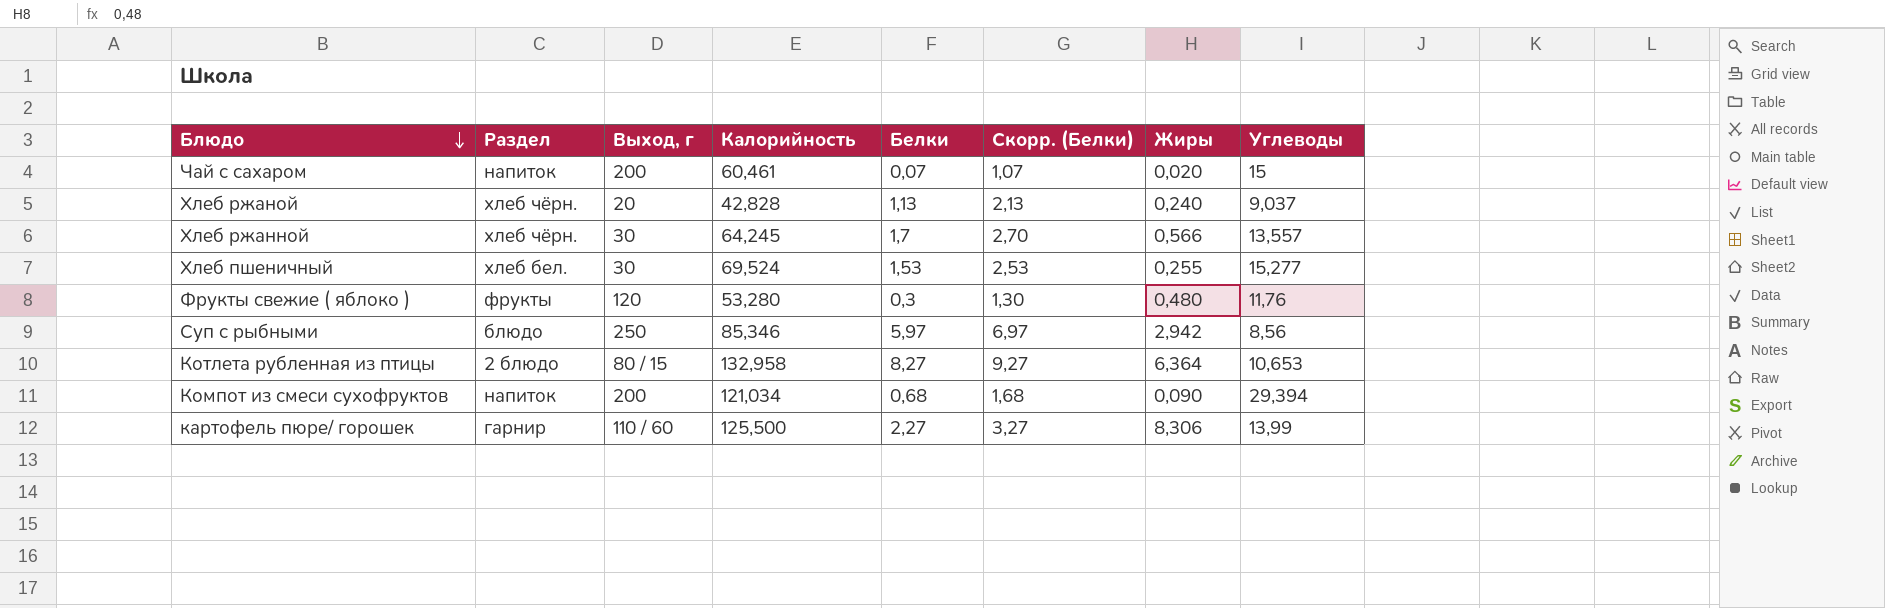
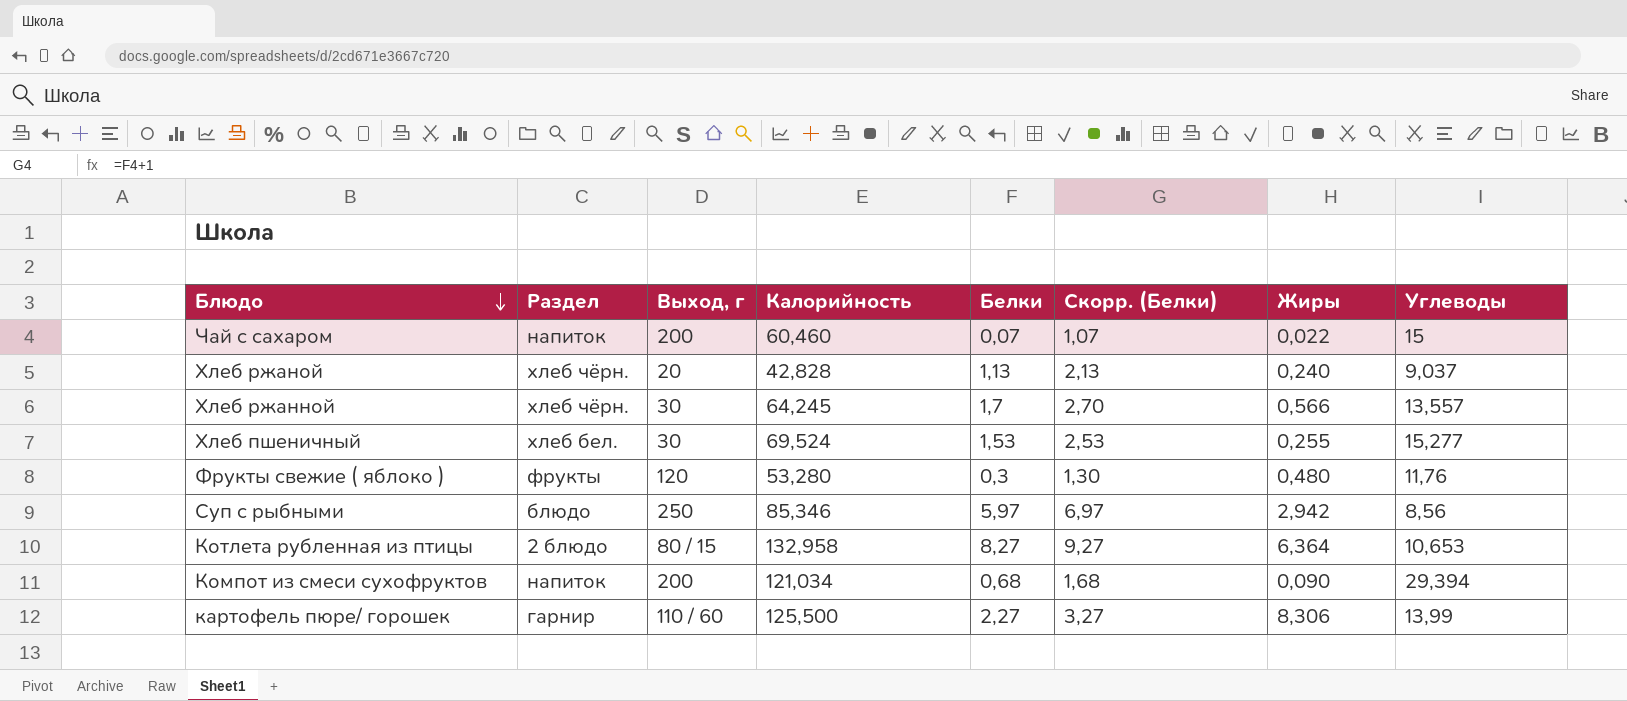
Чай с сахаром | Калорийность: 60,461 -> 60,460
Чай с сахаром | Жиры: 0,020 -> 0,022

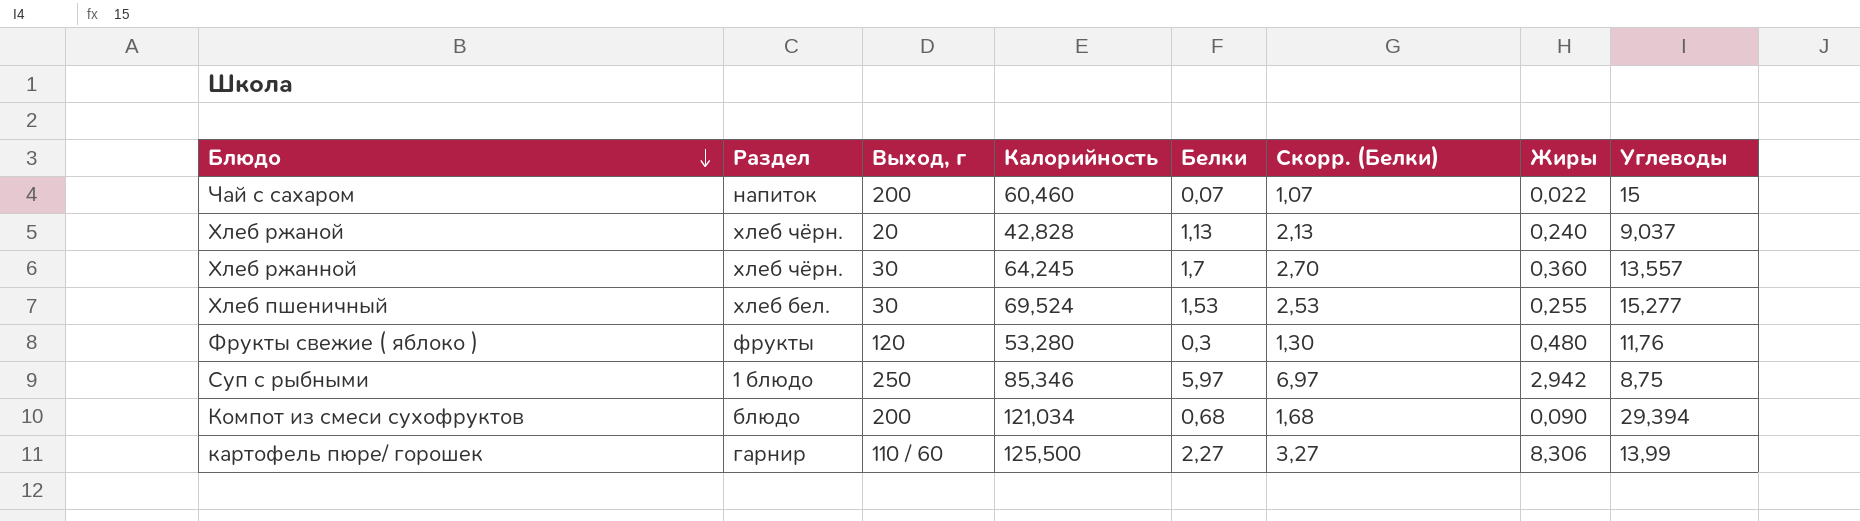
row Котлета рубленная из птицы: 2 блюдо | 80 / 15 | 132,958 | 8,27 | 9,27 | 6,364 | 10,653 -> none
Хлеб ржанной | Жиры: 0,566 -> 0,360
Суп с рыбными | Раздел: блюдо -> 1 блюдо
Суп с рыбными | Углеводы: 8,56 -> 8,75
Компот из смеси сухофруктов | Раздел: напиток -> блюдо

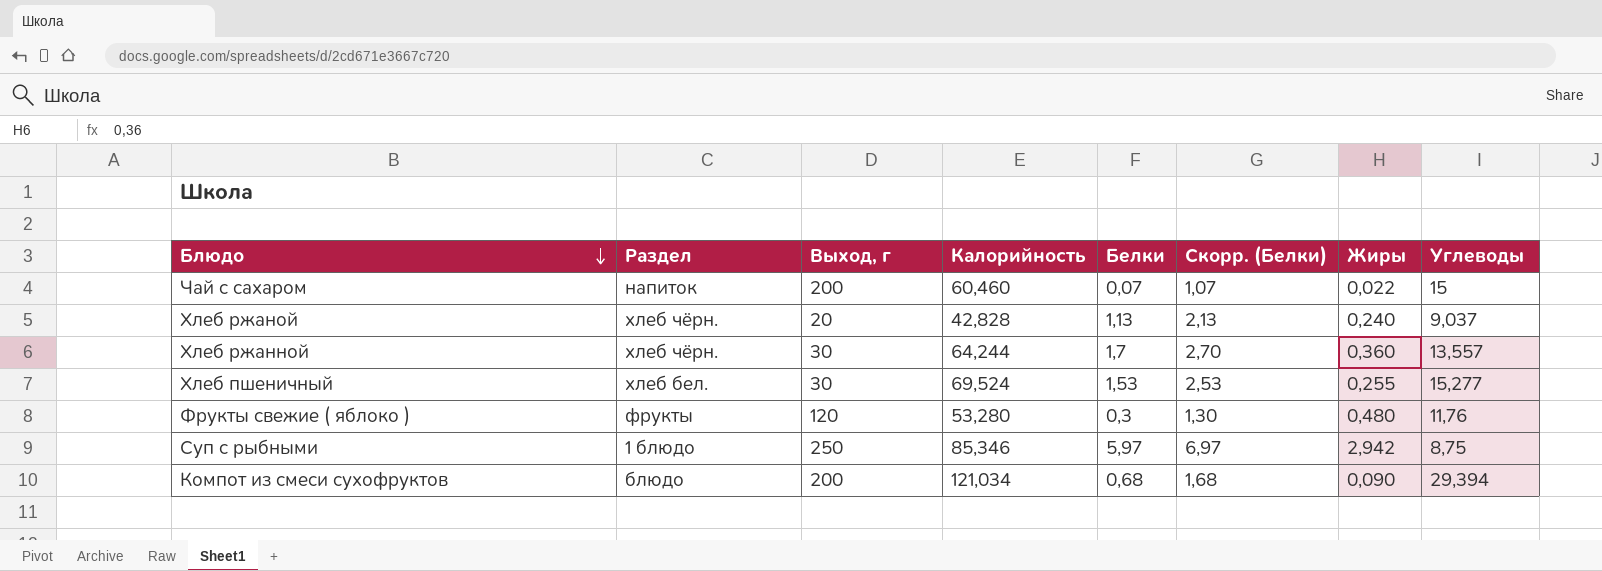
row картофель пюре/ горошек: гарнир | 110 / 60 | 125,500 | 2,27 | 3,27 | 8,306 | 13,99 -> none
Хлеб ржанной | Калорийность: 64,245 -> 64,244

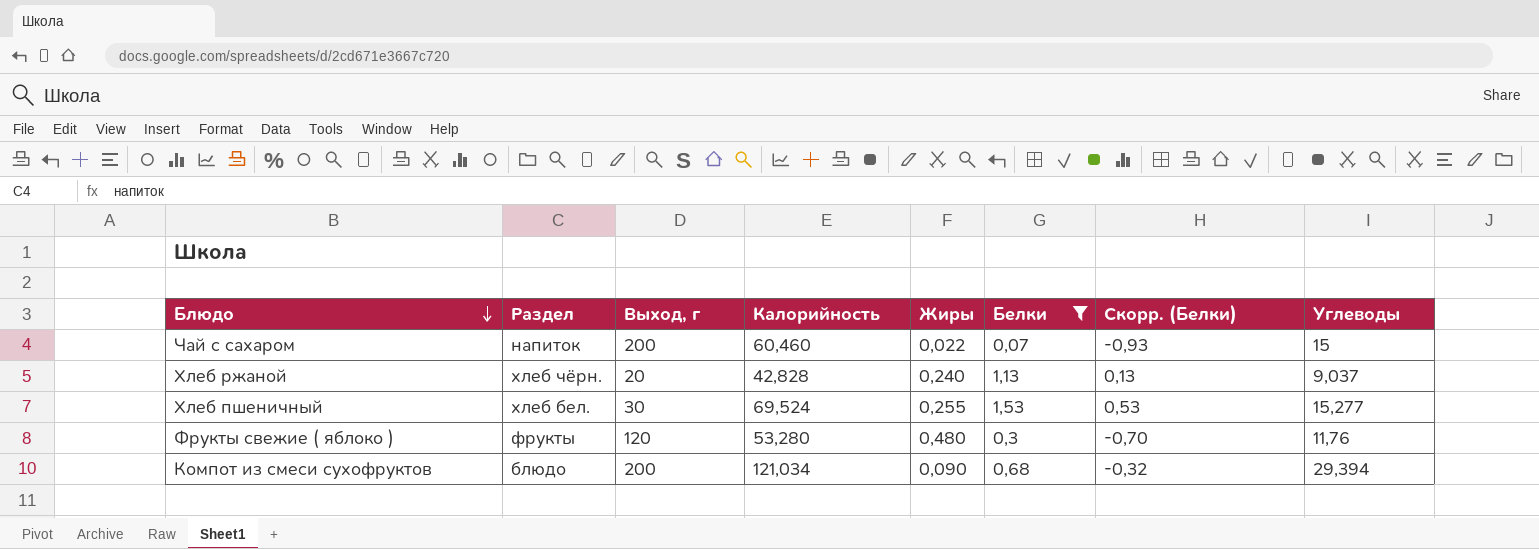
filter: none -> Белки <= 1,53
column Жиры | position: 7 -> 5
column Скорр. (Белки) | formula: [Белки] + 1 -> [Белки] - 1

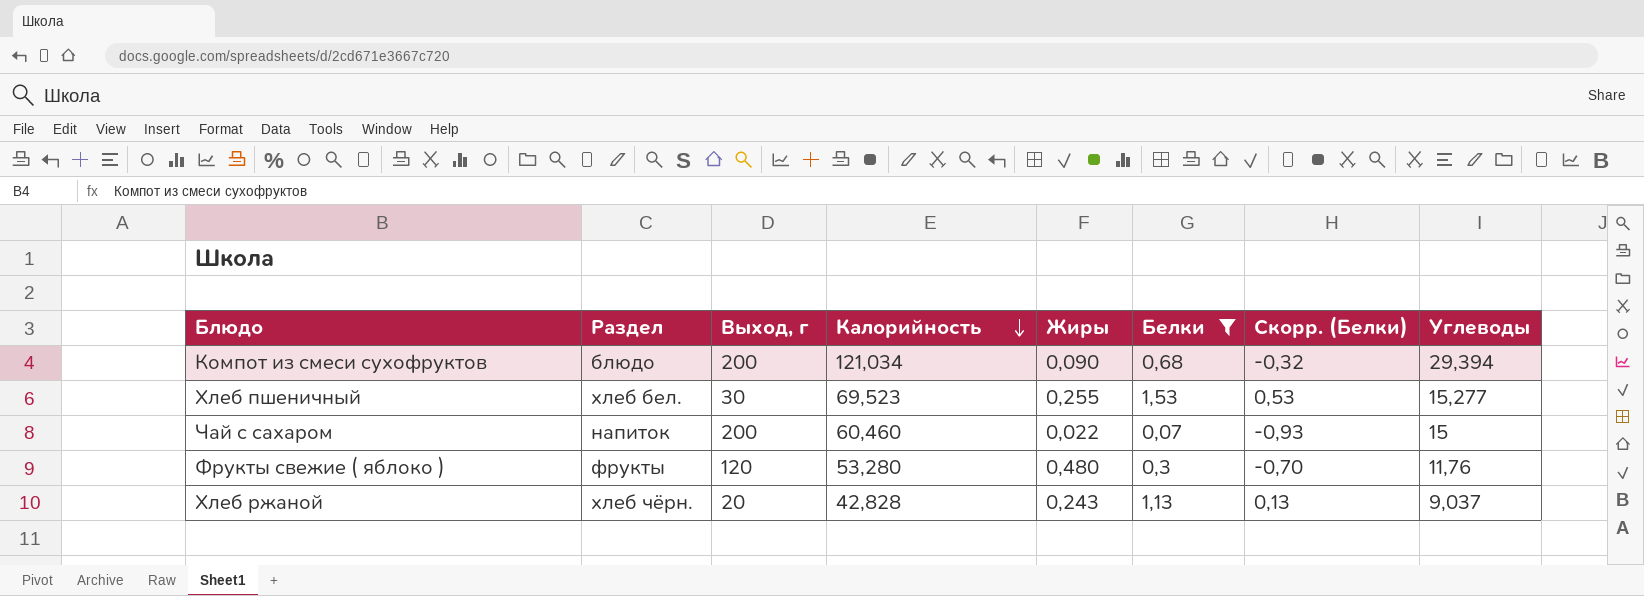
row order: Блюдо descending -> Калорийность descending
Хлеб пшеничный | Калорийность: 69,524 -> 69,523
Хлеб ржаной | Жиры: 0,240 -> 0,243

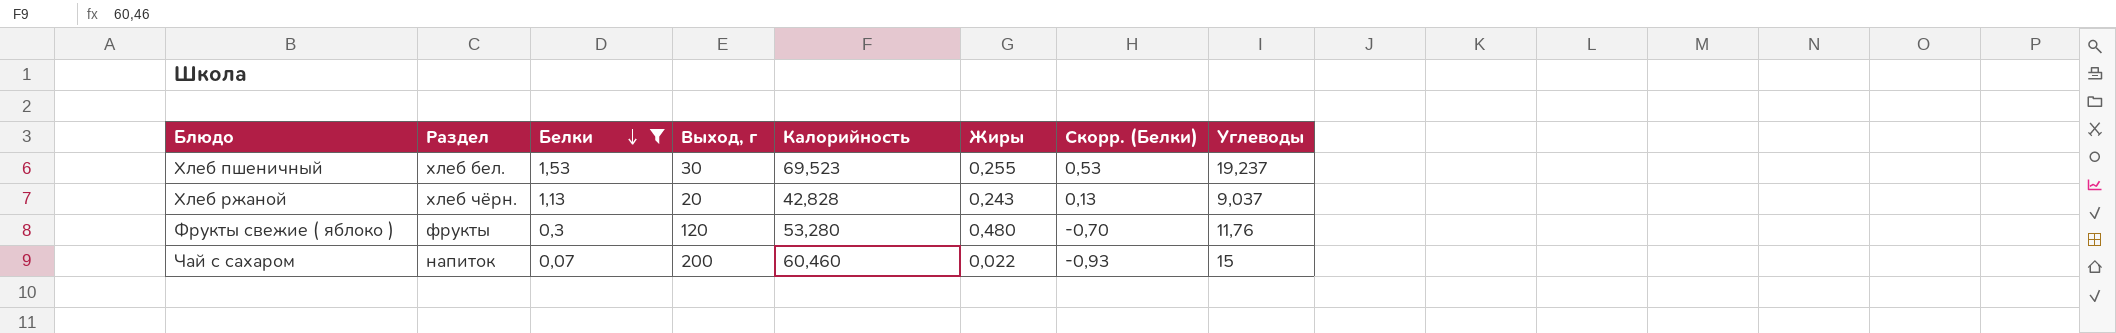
row order: Калорийность descending -> Белки descending
column Белки | position: 6 -> 3
row Компот из смеси сухофруктов: блюдо | 200 | 121,034 | 0,090 | 0,68 | -0,32 | 29,394 -> none
Хлеб пшеничный | Углеводы: 15,277 -> 19,237

